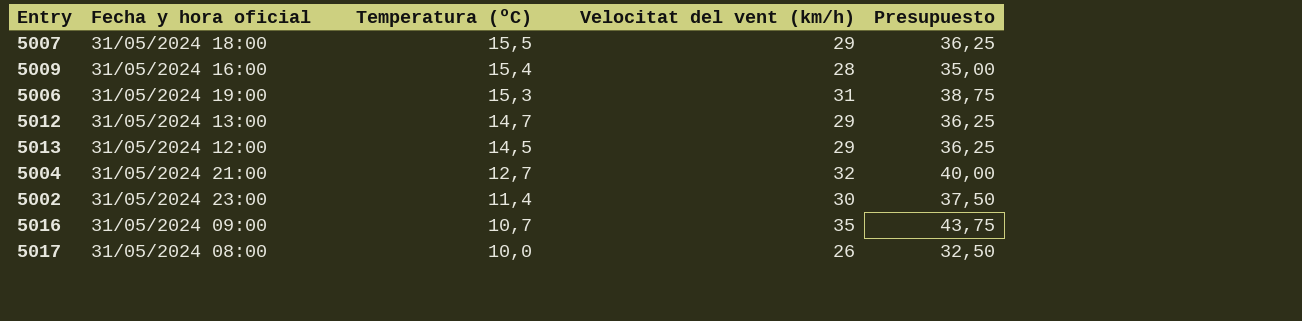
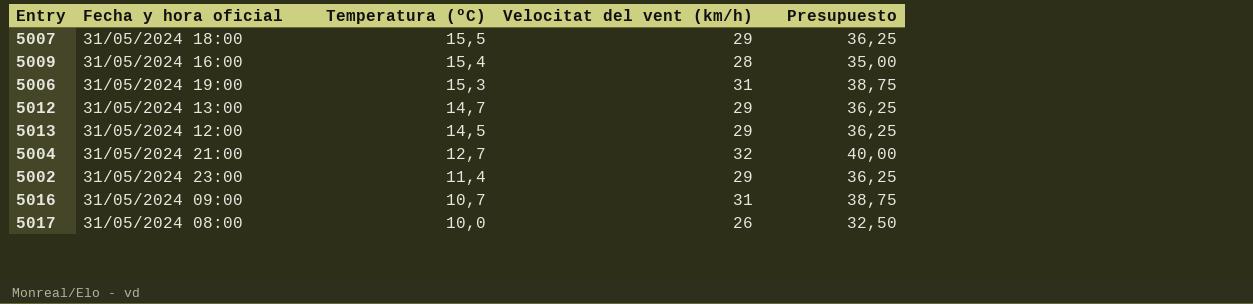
5002 | Velocitat del vent (km/h): 30 -> 29
5002 | Presupuesto: 37,50 -> 36,25
5016 | Velocitat del vent (km/h): 35 -> 31
5016 | Presupuesto: 43,75 -> 38,75

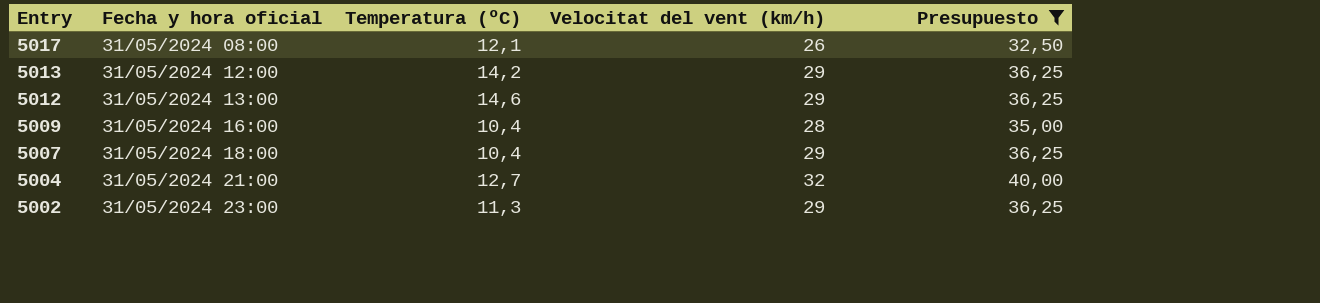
filter: none -> Presupuesto != 38,75
row order: Temperatura (ºC) descending -> Entry descending
5017 | Temperatura (ºC): 10,0 -> 12,1
5013 | Temperatura (ºC): 14,5 -> 14,2
5012 | Temperatura (ºC): 14,7 -> 14,6
5009 | Temperatura (ºC): 15,4 -> 10,4
5007 | Temperatura (ºC): 15,5 -> 10,4
5002 | Temperatura (ºC): 11,4 -> 11,3

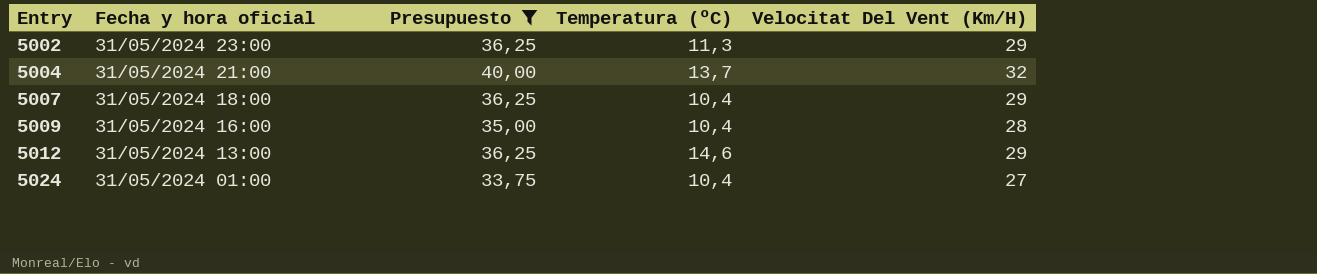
row order: Entry descending -> Entry ascending
column Presupuesto | position: 5 -> 3
column name: Velocitat del vent (km/h) -> Velocitat Del Vent (Km/H)
row 5017: 31/05/2024 08:00 | 12,1 | 26 | 32,50 -> none
row 5013: 31/05/2024 12:00 | 14,2 | 29 | 36,25 -> none
5004 | Temperatura (ºC): 12,7 -> 13,7
row 5024: none -> 31/05/2024 01:00 | 33,75 | 10,4 | 27

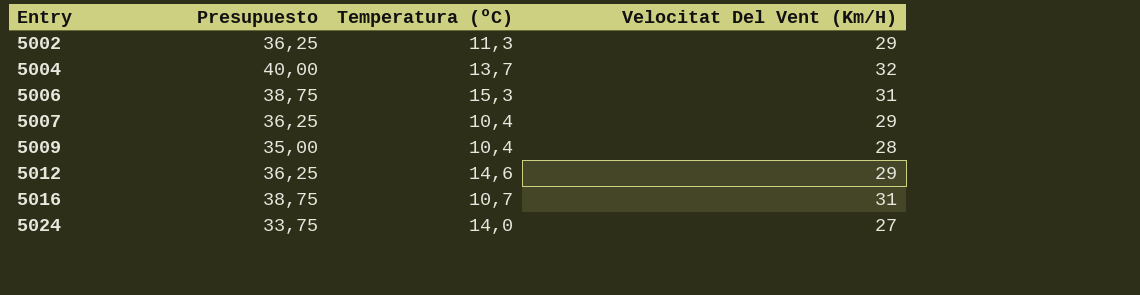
filter: Presupuesto != 38,75 -> none
column Fecha y hora oficial | position: 2 -> none
5024 | Temperatura (ºC): 10,4 -> 14,0

